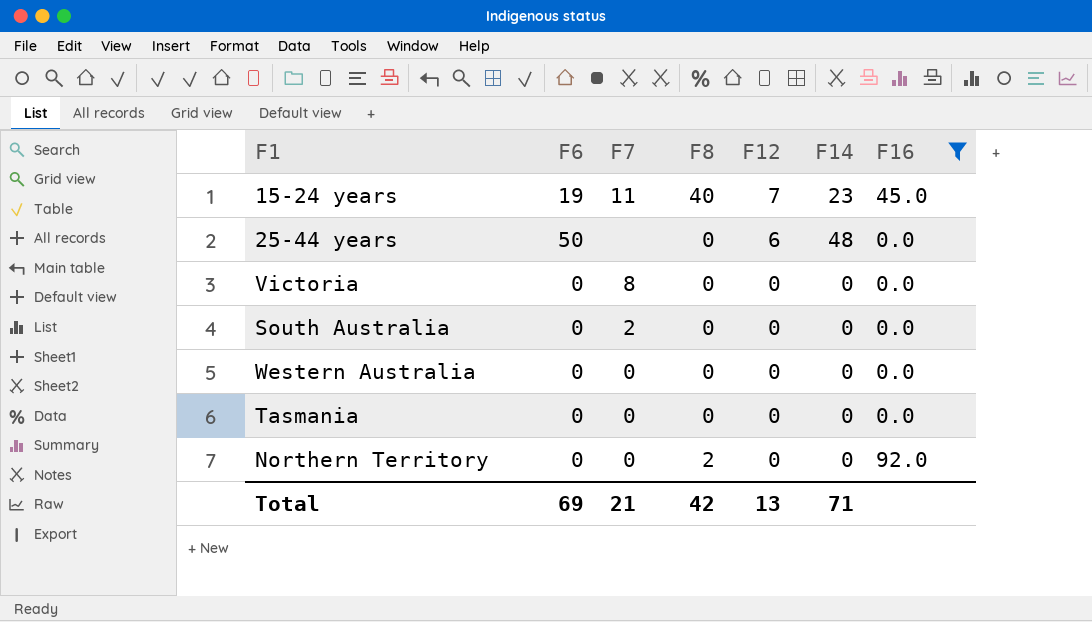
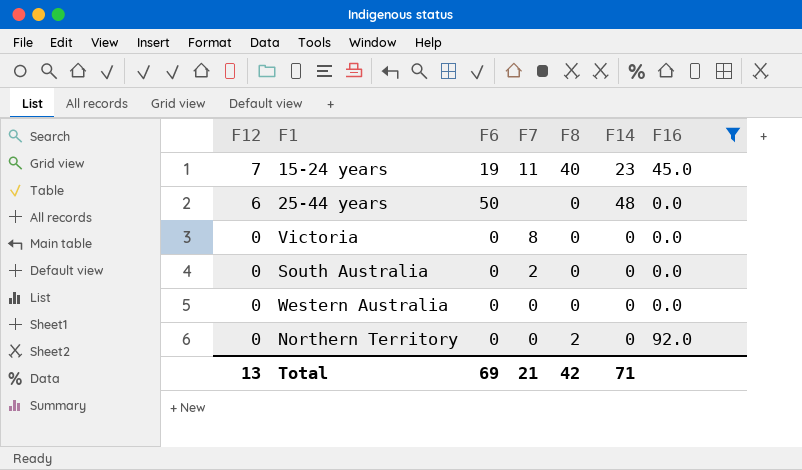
column F12 | position: 5 -> 1
row Tasmania: 0 | 0 | 0 | 0 | 0 | 0.0 -> none

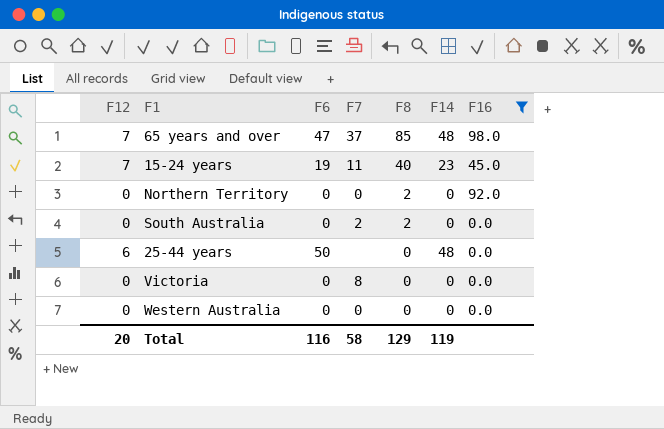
row order: F12 descending -> F8 descending
row 65 years and over: none -> 7 | 47 | 37 | 85 | 48 | 98.0
South Australia | F8: 0 -> 2
Total | F12: 13 -> 20
Total | F6: 69 -> 116
Total | F7: 21 -> 58
Total | F8: 42 -> 129
Total | F14: 71 -> 119

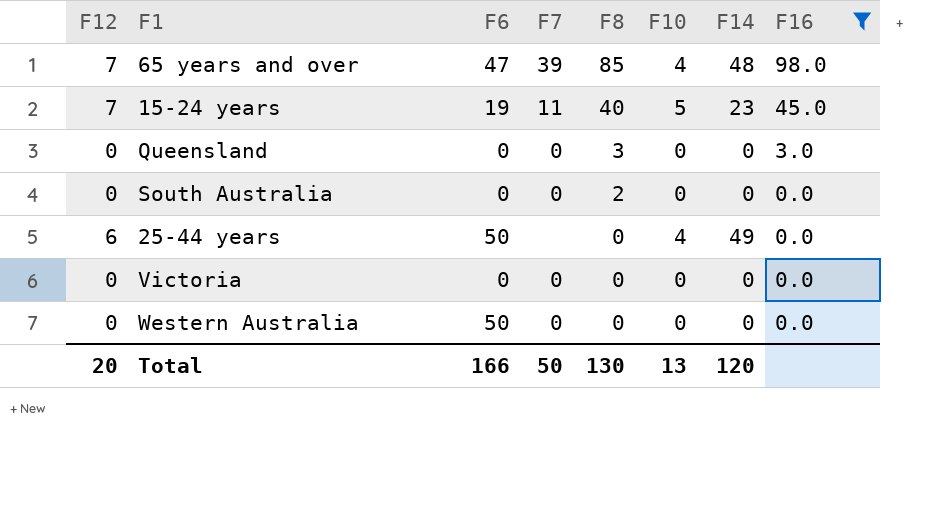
column F10 | position: none -> 6
row Northern Territory: 0 | 0 | 0 | 2 | 0 | 92.0 -> none
65 years and over | F7: 37 -> 39
row Queensland: none -> 0 | 0 | 0 | 3 | 0 | 0 | 3.0
South Australia | F7: 2 -> 0
25-44 years | F14: 48 -> 49
Victoria | F7: 8 -> 0
Western Australia | F6: 0 -> 50
Total | F6: 116 -> 166
Total | F7: 58 -> 50
Total | F8: 129 -> 130
Total | F14: 119 -> 120

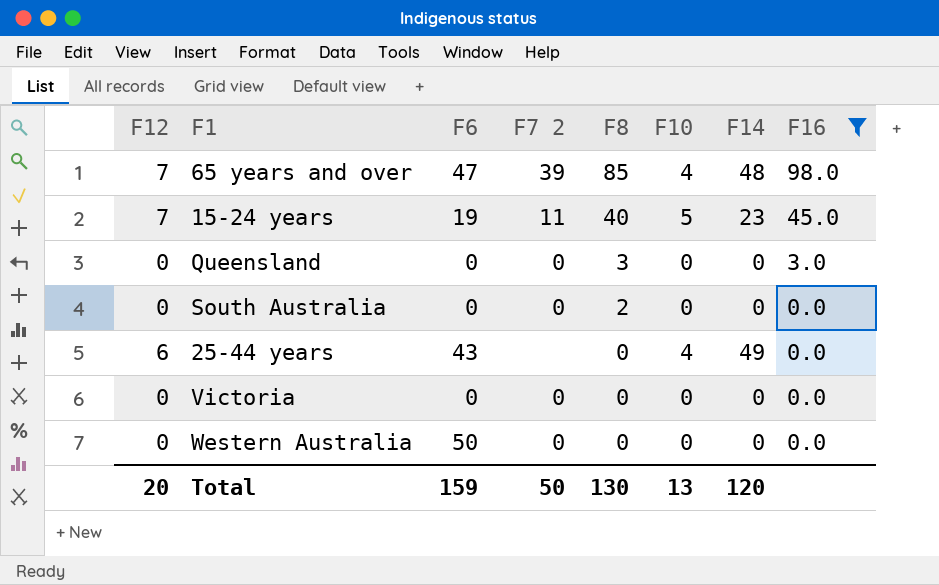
column name: F7 -> F7 2
25-44 years | F6: 50 -> 43
Total | F6: 166 -> 159

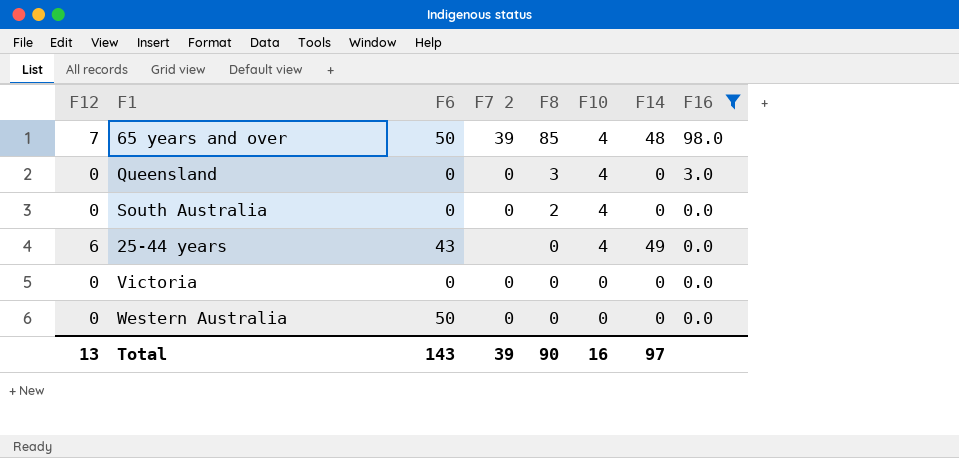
row 15-24 years: 7 | 19 | 11 | 40 | 5 | 23 | 45.0 -> none
65 years and over | F6: 47 -> 50
Queensland | F10: 0 -> 4
South Australia | F10: 0 -> 4
Total | F12: 20 -> 13
Total | F6: 159 -> 143
Total | F7 2: 50 -> 39
Total | F8: 130 -> 90
Total | F10: 13 -> 16
Total | F14: 120 -> 97

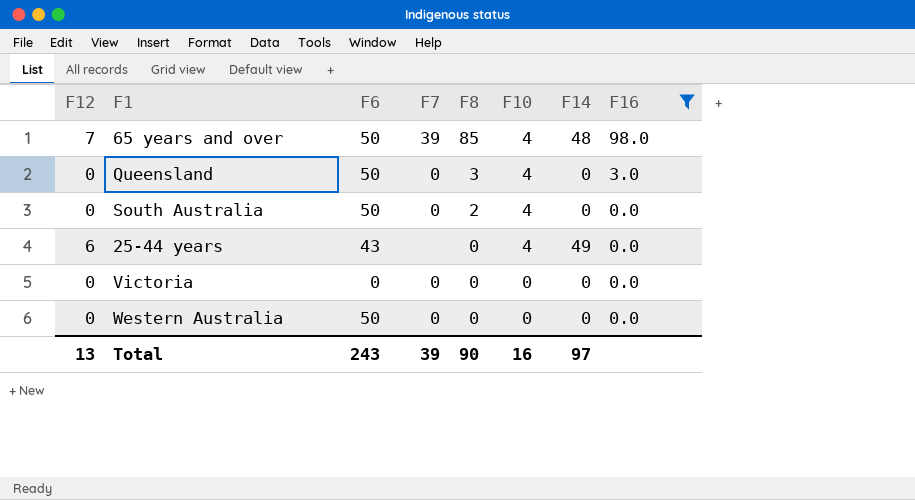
column name: F7 2 -> F7
Queensland | F6: 0 -> 50
South Australia | F6: 0 -> 50
Total | F6: 143 -> 243

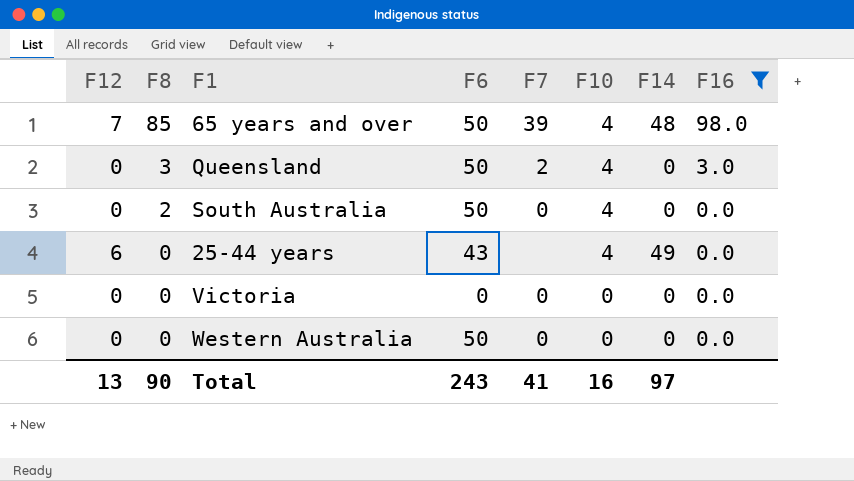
column F8 | position: 5 -> 2
Queensland | F7: 0 -> 2
Total | F7: 39 -> 41

